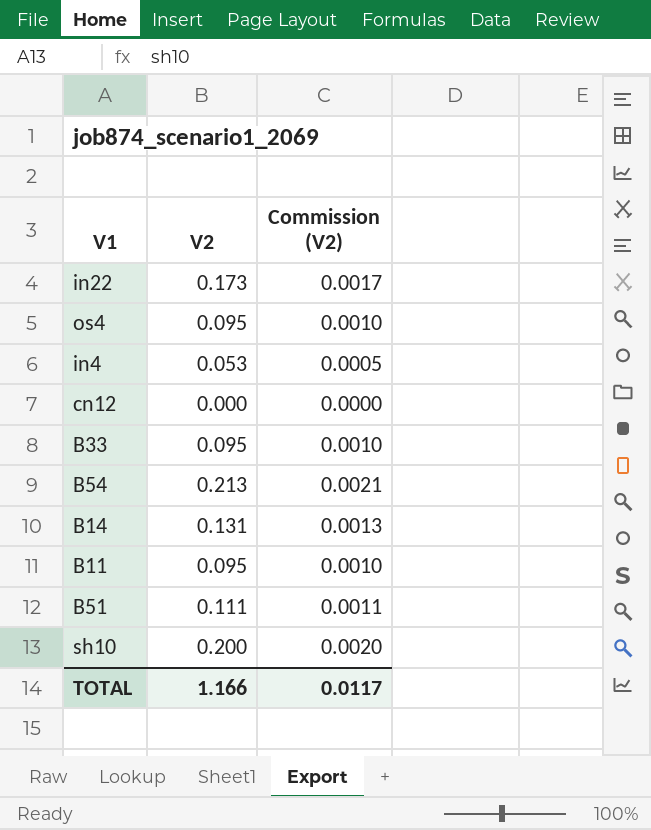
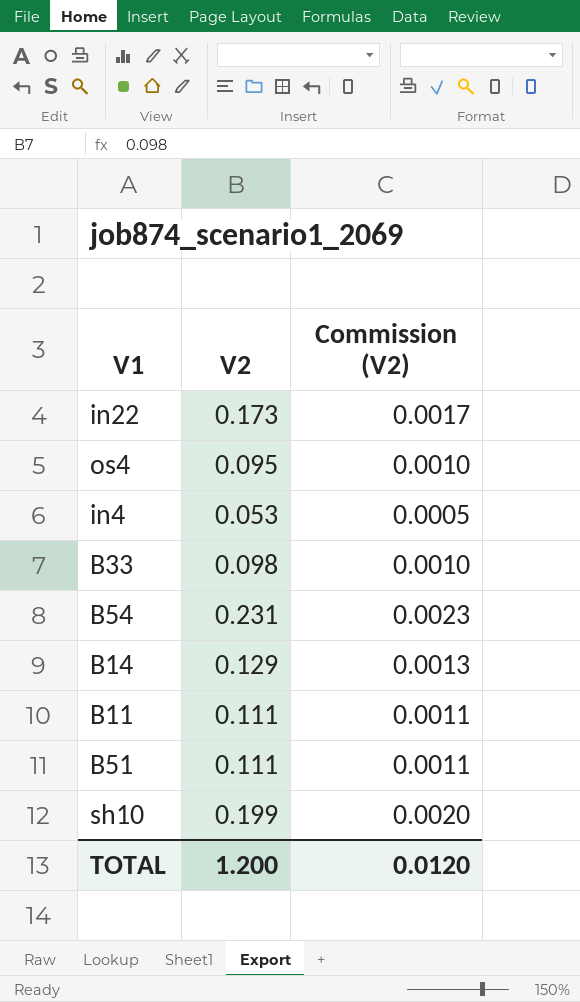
row cn12: 0.000 | 0.0000 -> none
B33 | V2: 0.095 -> 0.098
B54 | V2: 0.213 -> 0.231
B54 | Commission (V2): 0.0021 -> 0.0023
B14 | V2: 0.131 -> 0.129
B11 | V2: 0.095 -> 0.111
B11 | Commission (V2): 0.0010 -> 0.0011
sh10 | V2: 0.200 -> 0.199
TOTAL | V2: 1.166 -> 1.200
TOTAL | Commission (V2): 0.0117 -> 0.0120

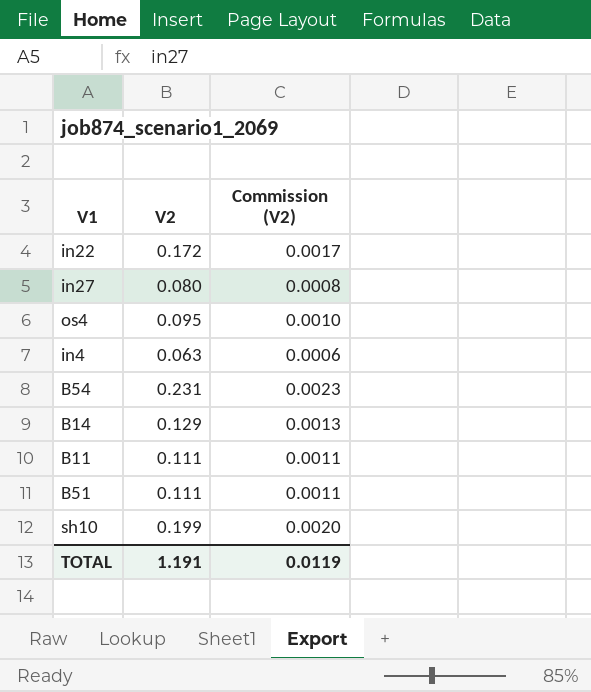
row B33: 0.098 | 0.0010 -> none
in22 | V2: 0.173 -> 0.172
row in27: none -> 0.080 | 0.0008
in4 | V2: 0.053 -> 0.063
in4 | Commission (V2): 0.0005 -> 0.0006
TOTAL | V2: 1.200 -> 1.191
TOTAL | Commission (V2): 0.0120 -> 0.0119

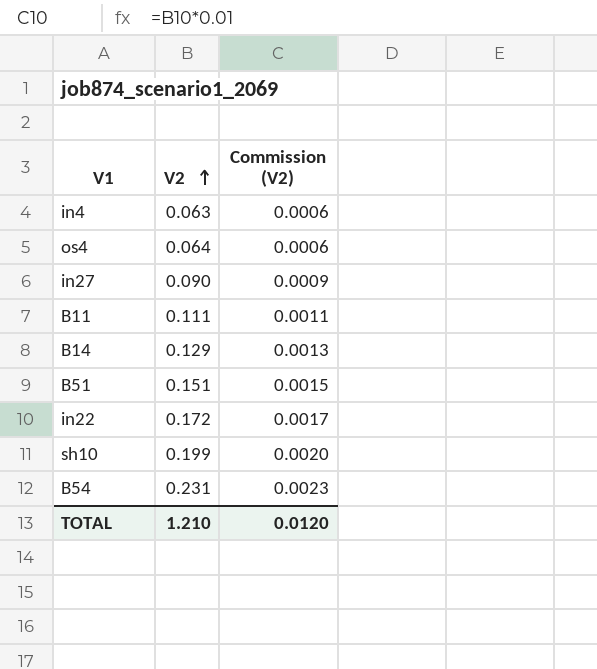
row order: none -> V2 ascending
os4 | V2: 0.095 -> 0.064
os4 | Commission (V2): 0.0010 -> 0.0006
in27 | V2: 0.080 -> 0.090
in27 | Commission (V2): 0.0008 -> 0.0009
B51 | V2: 0.111 -> 0.151
B51 | Commission (V2): 0.0011 -> 0.0015
TOTAL | V2: 1.191 -> 1.210
TOTAL | Commission (V2): 0.0119 -> 0.0120

